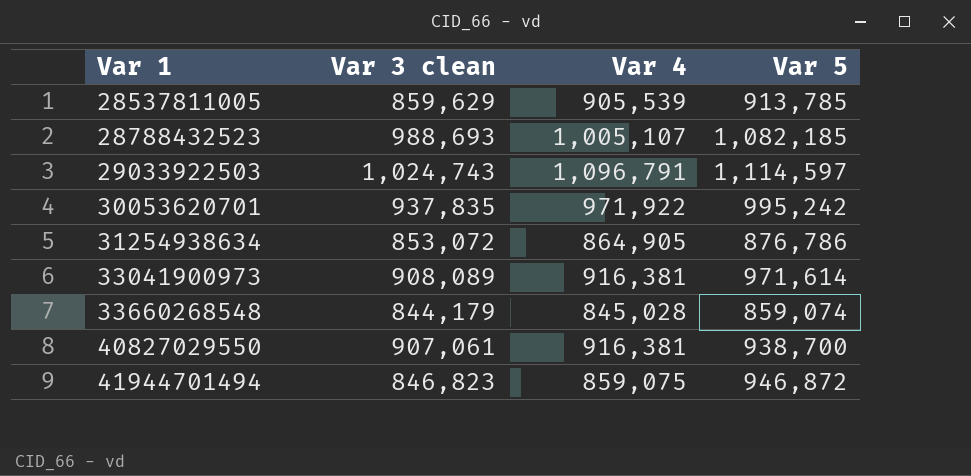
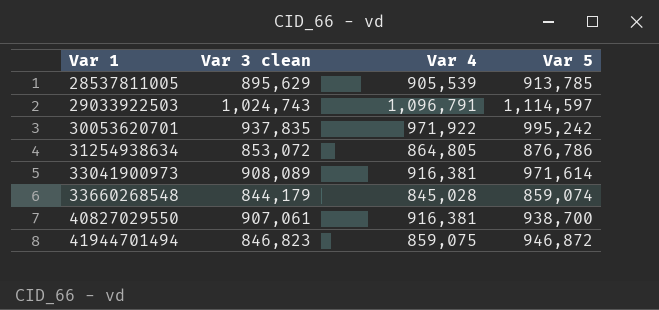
row 28788432523: 988,693 | 1,005,107 | 1,082,185 -> none
28537811005 | Var 3 clean: 859,629 -> 895,629
31254938634 | Var 4: 864,905 -> 864,805

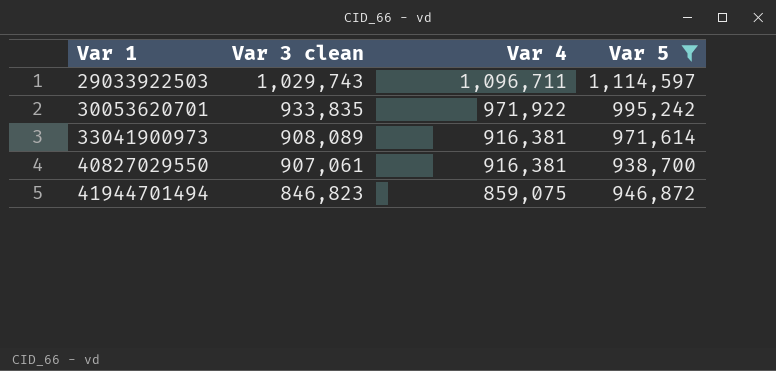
filter: none -> Var 5 >= 938,700
29033922503 | Var 3 clean: 1,024,743 -> 1,029,743
29033922503 | Var 4: 1,096,791 -> 1,096,711
30053620701 | Var 3 clean: 937,835 -> 933,835

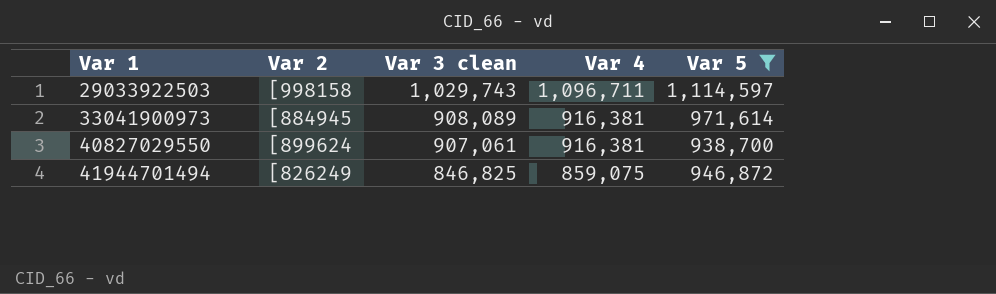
column Var 2 | position: none -> 2
row 30053620701: 933,835 | 971,922 | 995,242 -> none
41944701494 | Var 3 clean: 846,823 -> 846,825

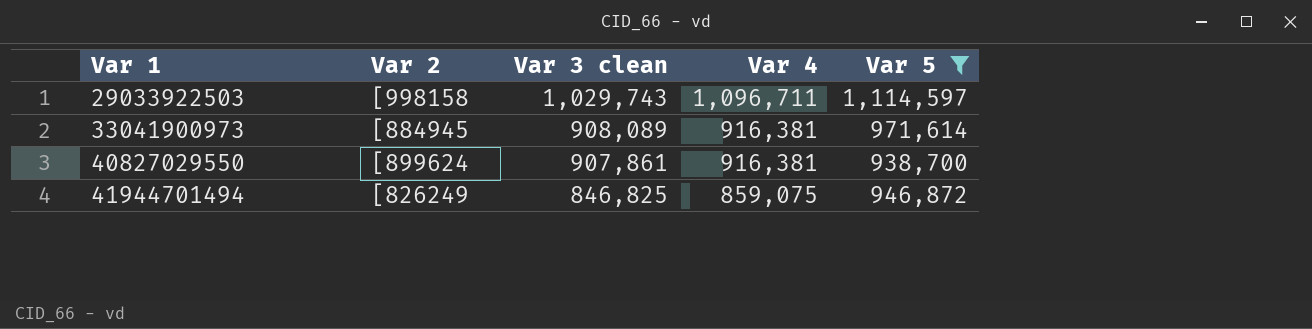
40827029550 | Var 3 clean: 907,061 -> 907,861

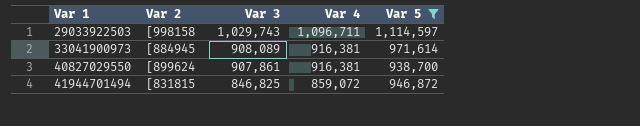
column name: Var 3 clean -> Var 3
41944701494 | Var 2: [826249 -> [831815
41944701494 | Var 4: 859,075 -> 859,072

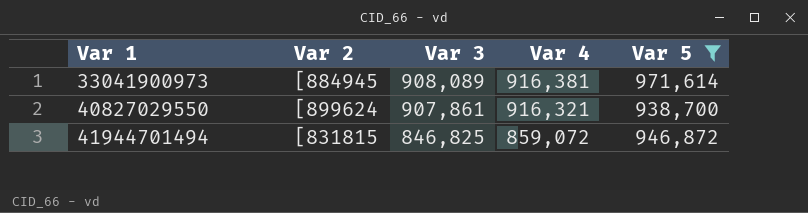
row 29033922503: [998158 | 1,029,743 | 1,096,711 | 1,114,597 -> none
40827029550 | Var 4: 916,381 -> 916,321

